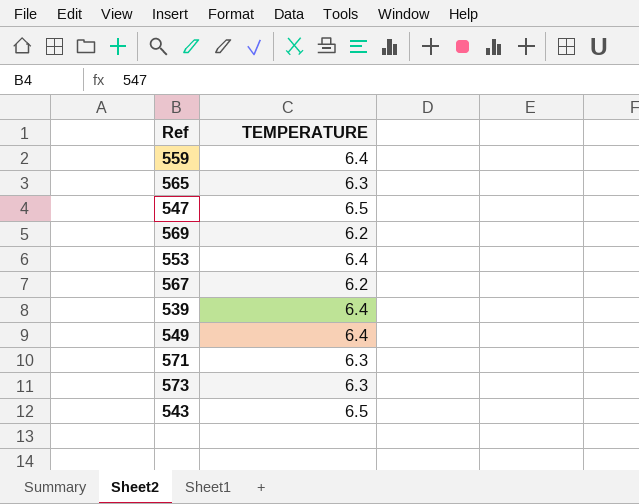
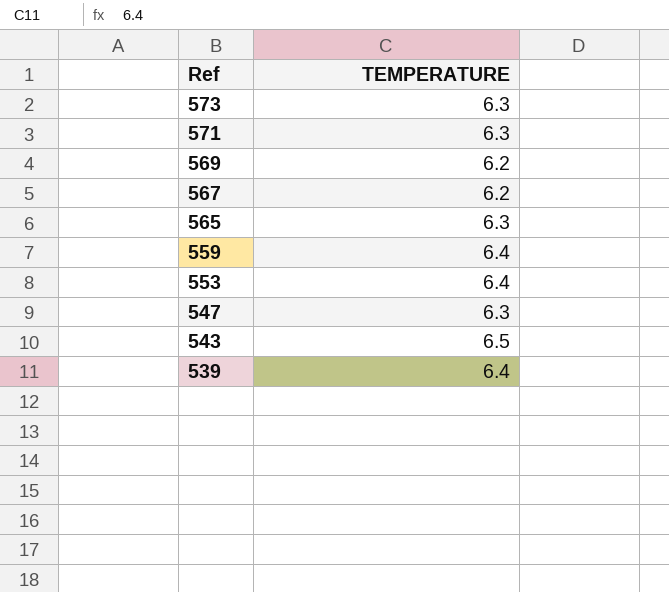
row order: none -> Ref descending
row 549: 6.4 -> none
547 | TEMPERATURE: 6.5 -> 6.3

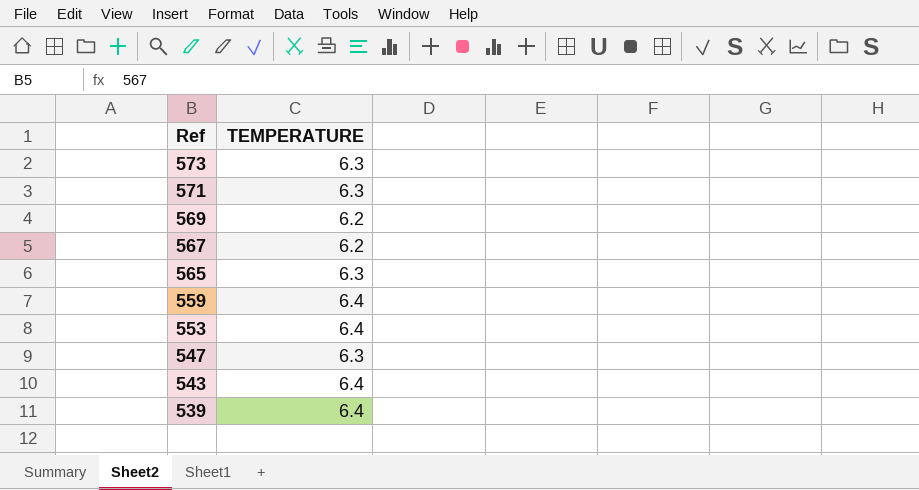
543 | TEMPERATURE: 6.5 -> 6.4

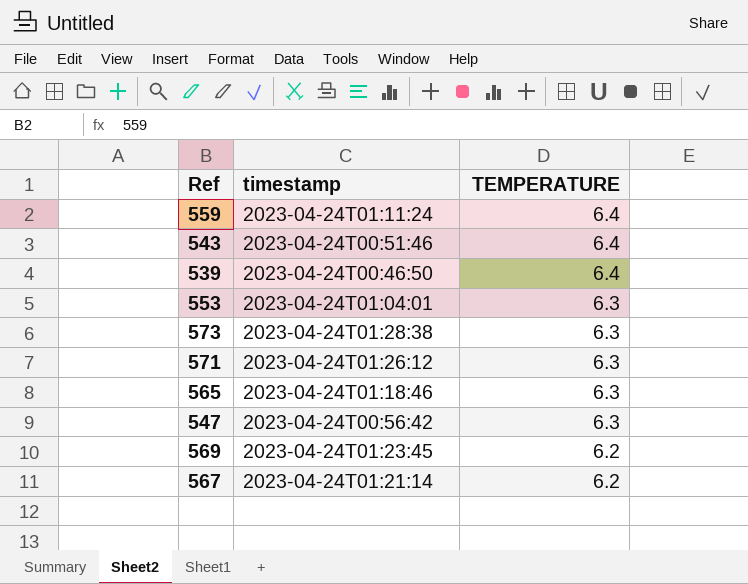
row order: Ref descending -> TEMPERATURE descending
column timestamp | position: none -> 2
553 | TEMPERATURE: 6.4 -> 6.3

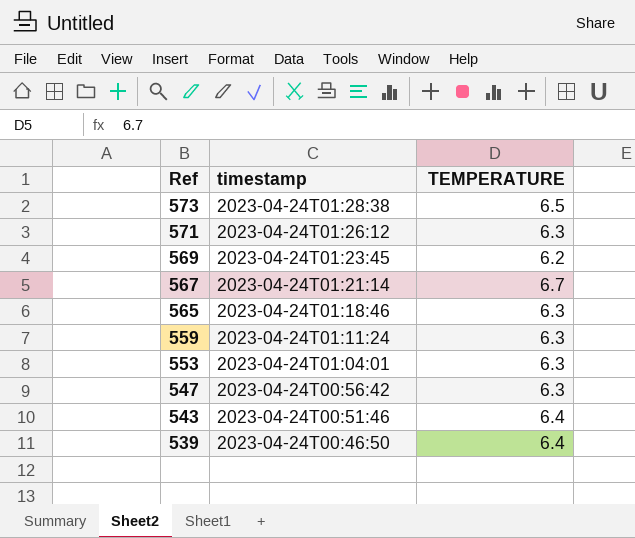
row order: TEMPERATURE descending -> Ref descending
573 | TEMPERATURE: 6.3 -> 6.5
567 | TEMPERATURE: 6.2 -> 6.7
559 | TEMPERATURE: 6.4 -> 6.3

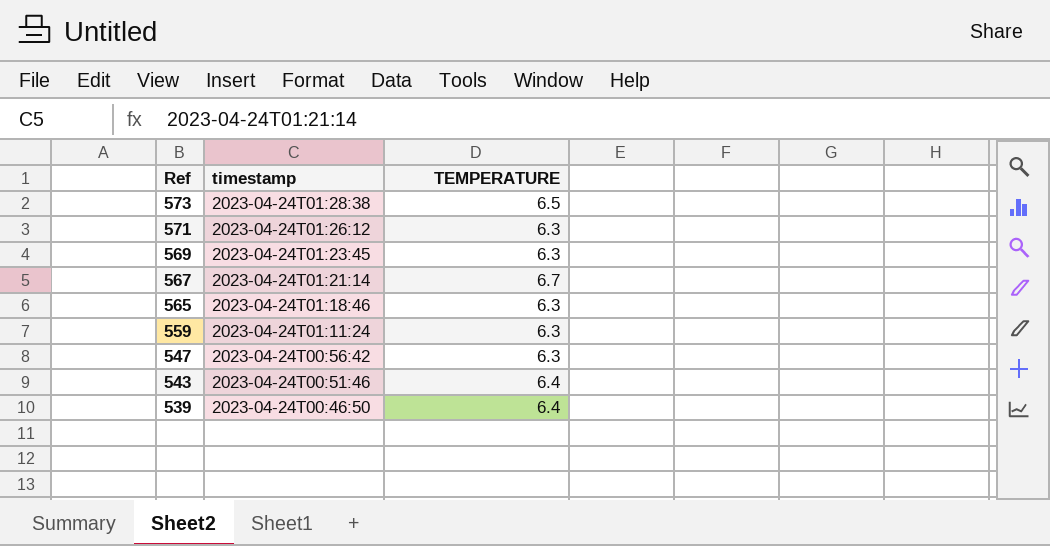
row 553: 2023-04-24T01:04:01 | 6.3 -> none
569 | TEMPERATURE: 6.2 -> 6.3

